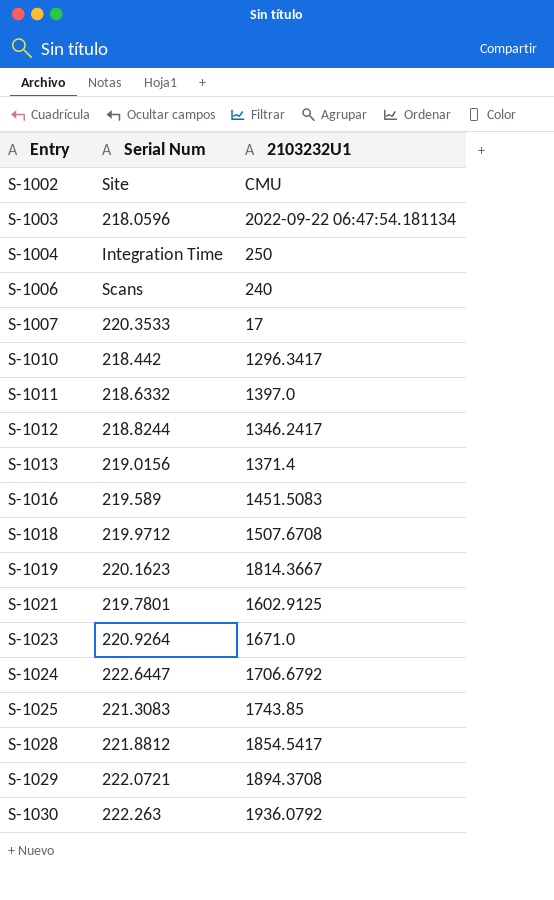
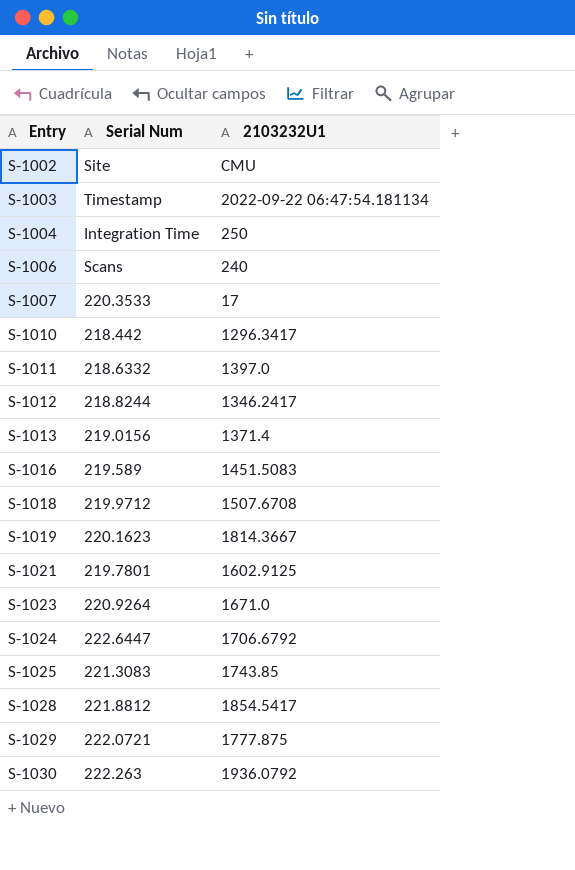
S-1003 | Serial Num: 218.0596 -> Timestamp
S-1029 | 2103232U1: 1894.3708 -> 1777.875

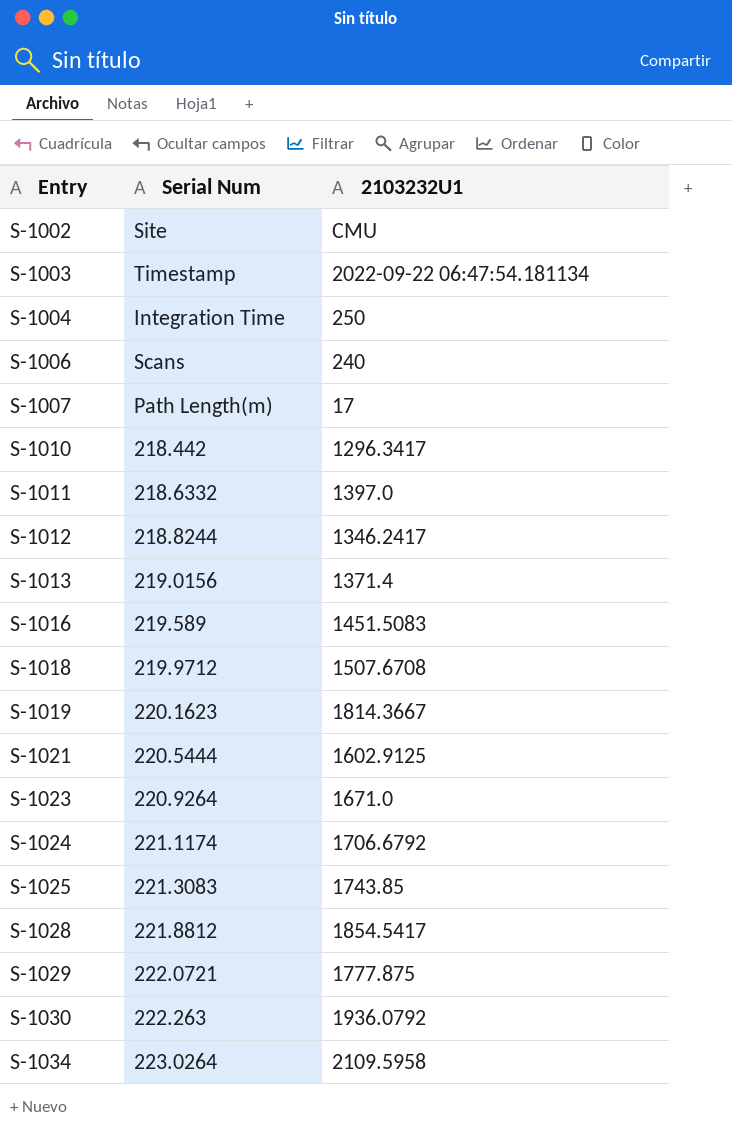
S-1007 | Serial Num: 220.3533 -> Path Length(m)
S-1021 | Serial Num: 219.7801 -> 220.5444
S-1024 | Serial Num: 222.6447 -> 221.1174
row S-1034: none -> 223.0264 | 2109.5958

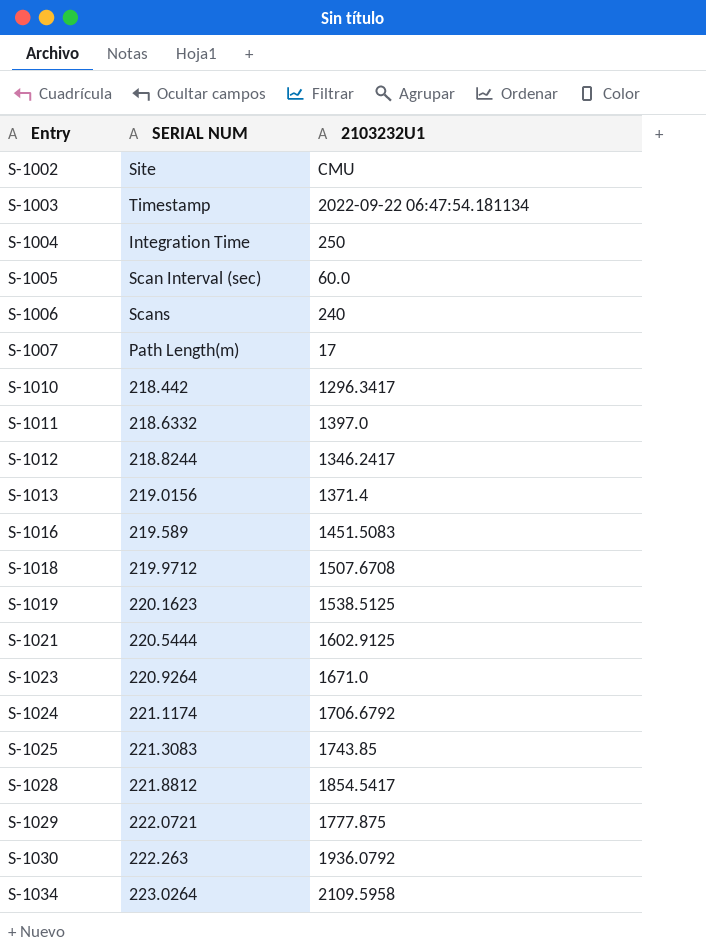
column name: Serial Num -> SERIAL NUM
row S-1005: none -> Scan Interval (sec) | 60.0
S-1019 | 2103232U1: 1814.3667 -> 1538.5125

